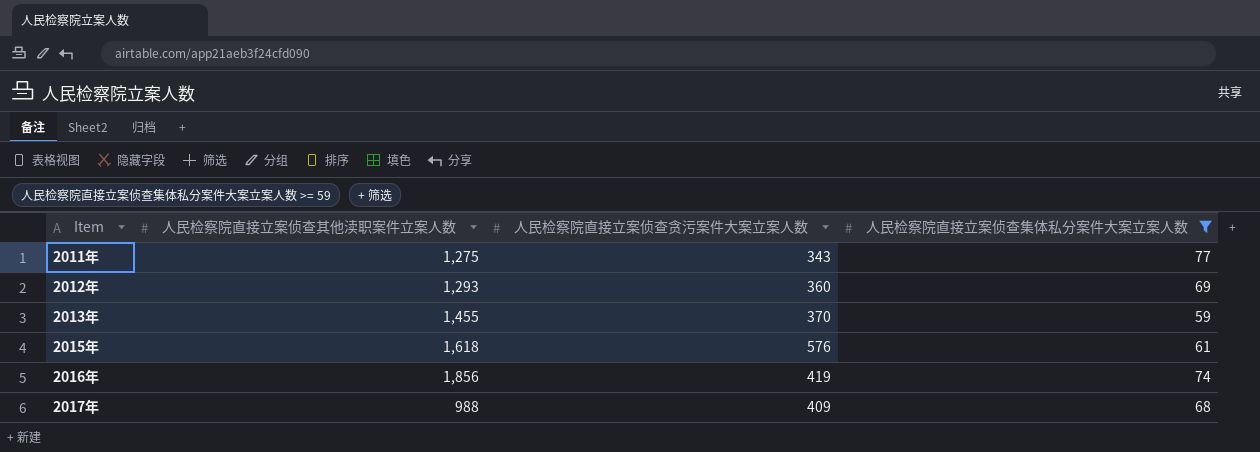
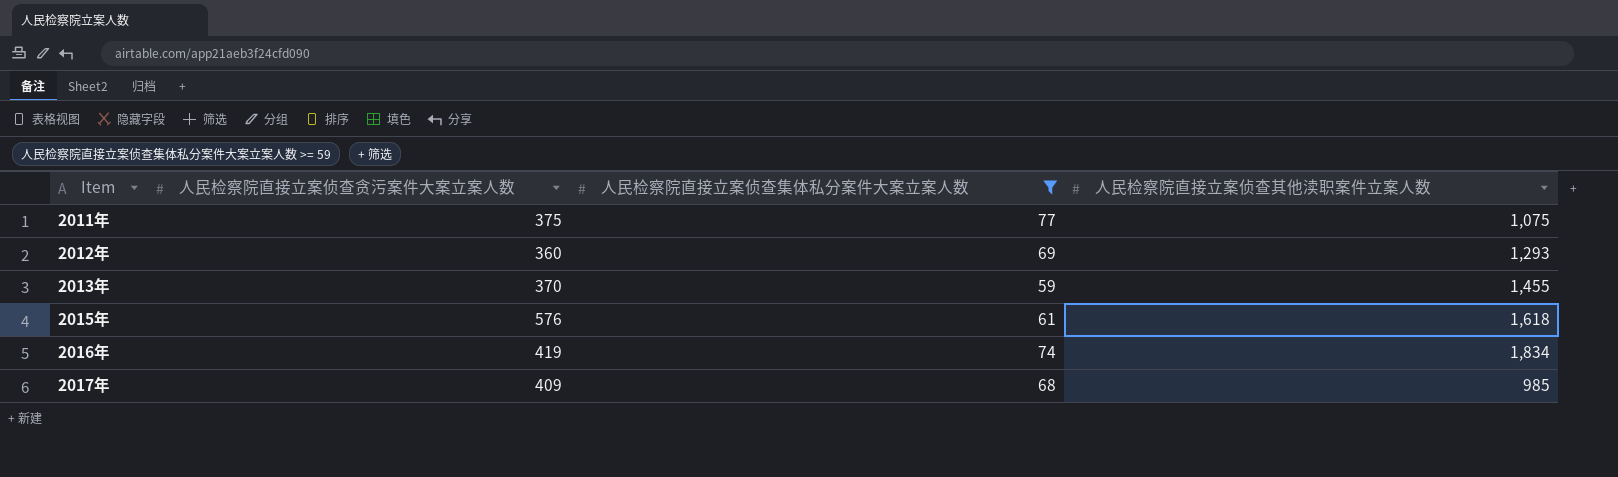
column 人民检察院直接立案侦查其他渎职案件立案人数 | position: 2 -> 4
2011年 | 人民检察院直接立案侦查贪污案件大案立案人数: 343 -> 375
2011年 | 人民检察院直接立案侦查其他渎职案件立案人数: 1,275 -> 1,075
2016年 | 人民检察院直接立案侦查其他渎职案件立案人数: 1,856 -> 1,834
2017年 | 人民检察院直接立案侦查其他渎职案件立案人数: 988 -> 985

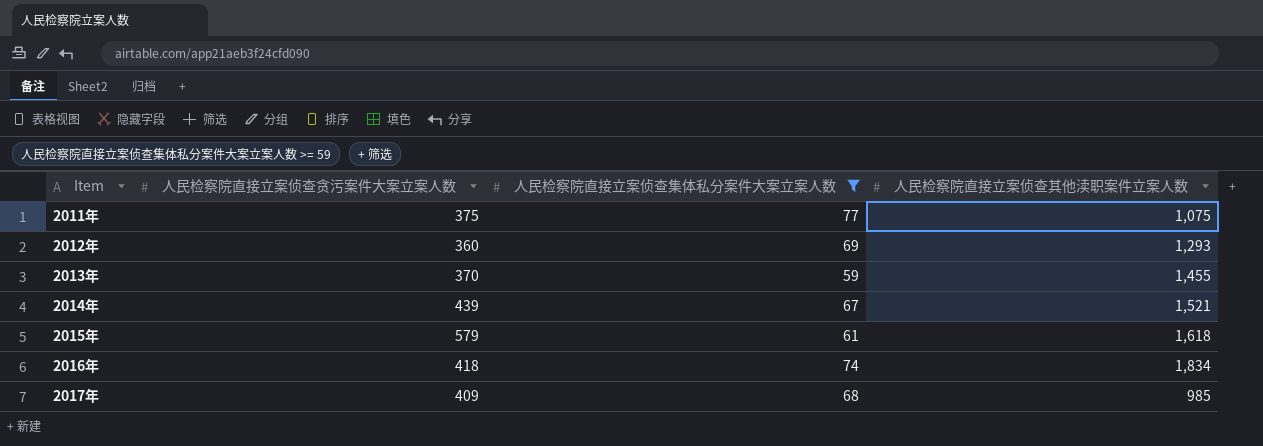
row 2014年: none -> 439 | 67 | 1,521
2015年 | 人民检察院直接立案侦查贪污案件大案立案人数: 576 -> 579
2016年 | 人民检察院直接立案侦查贪污案件大案立案人数: 419 -> 418

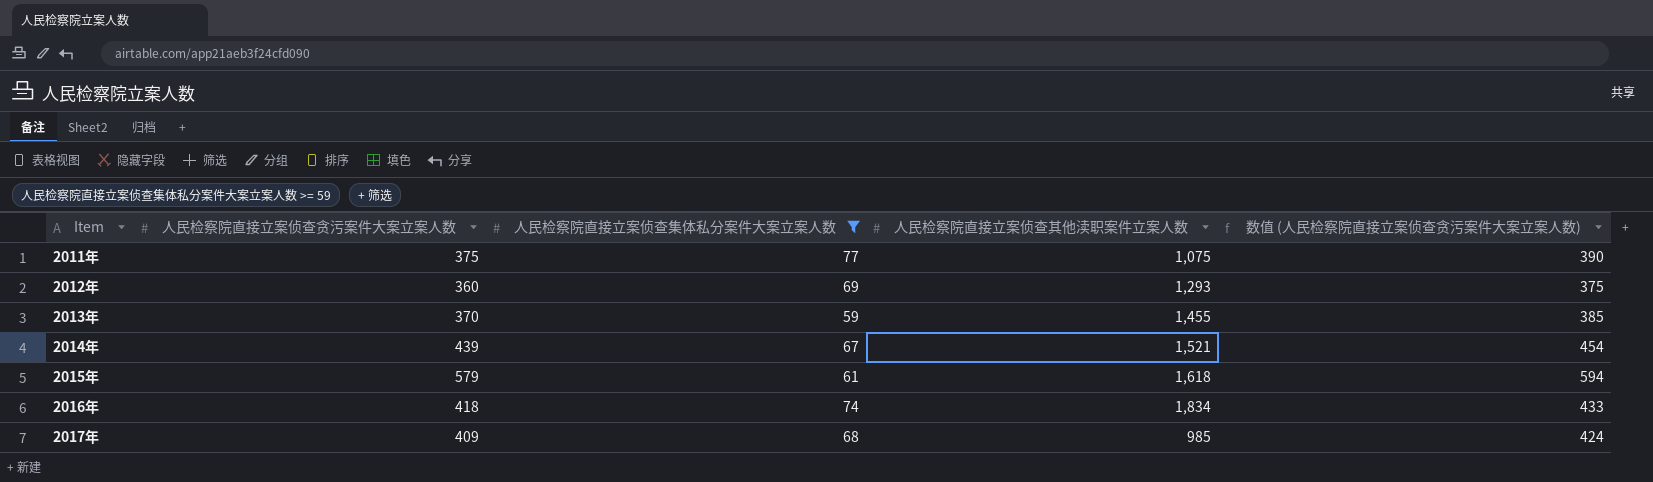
column 数值 (人民检察院直接立案侦查贪污案件大案立案人数) | formula: none -> [人民检察院直接立案侦查贪污案件大案立案人数] + 15

